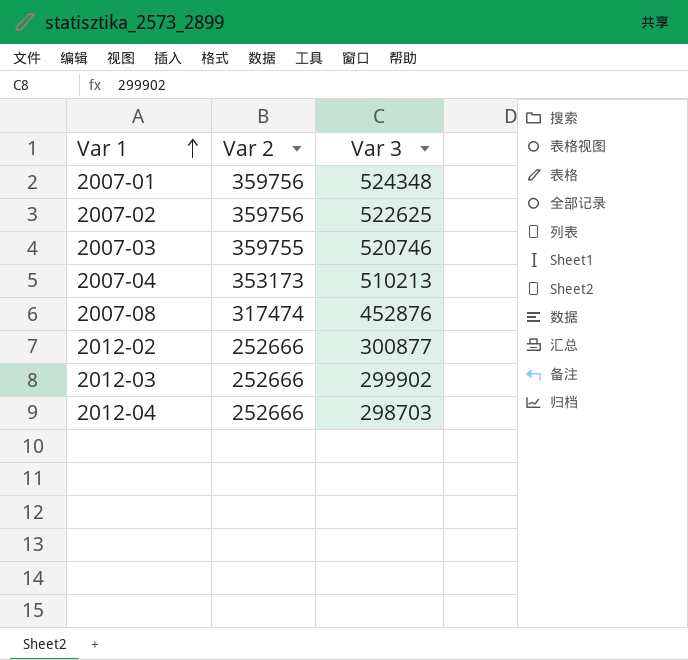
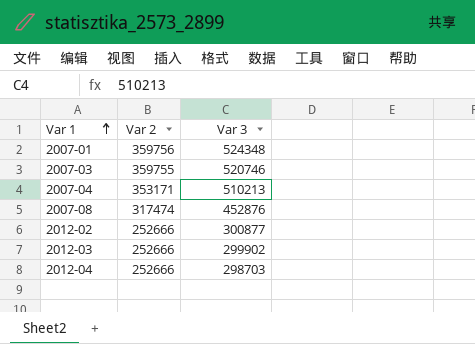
row 2007-02: 359756 | 522625 -> none
2007-04 | Var 2: 353173 -> 353171

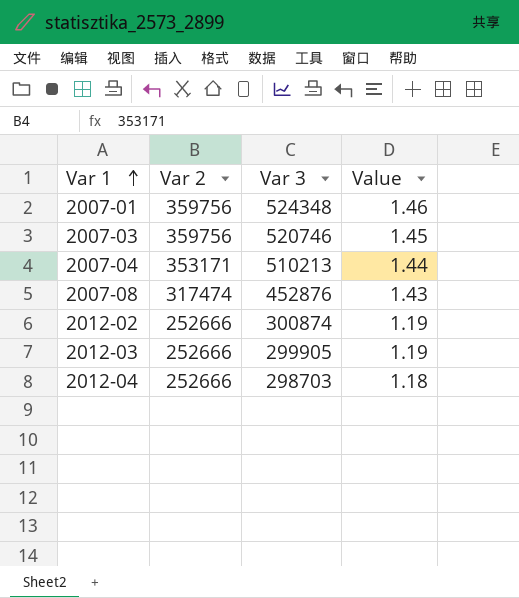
column Value | formula: none -> [Var 3] / [Var 2]
2007-03 | Var 2: 359755 -> 359756
2012-02 | Var 3: 300877 -> 300874
2012-03 | Var 3: 299902 -> 299905

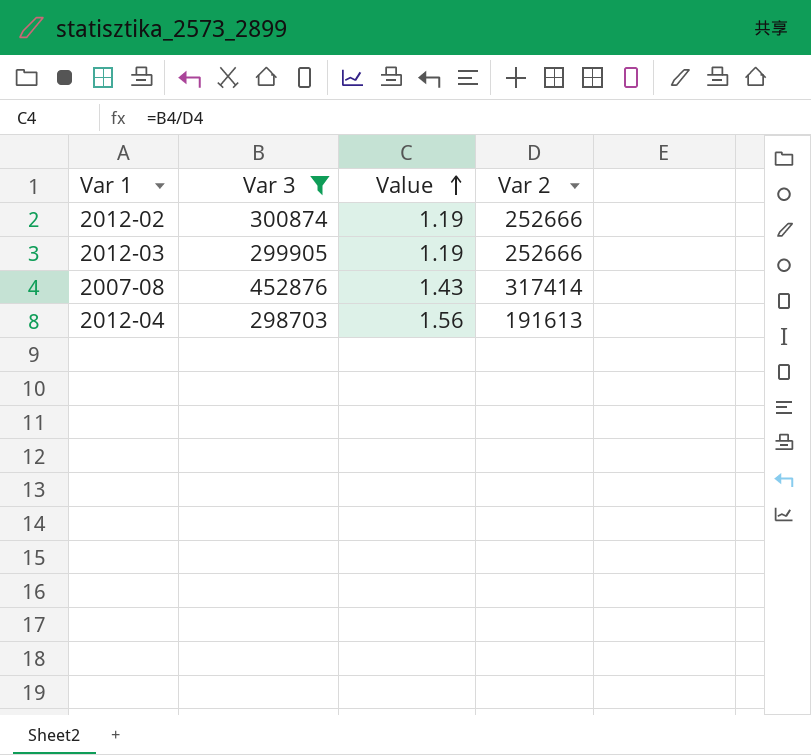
filter: none -> Var 3 <= 452876
row order: Var 1 ascending -> Value ascending
column Var 2 | position: 2 -> 4
2007-08 | Var 2: 317474 -> 317414
2012-04 | Value: 1.18 -> 1.56
2012-04 | Var 2: 252666 -> 191613

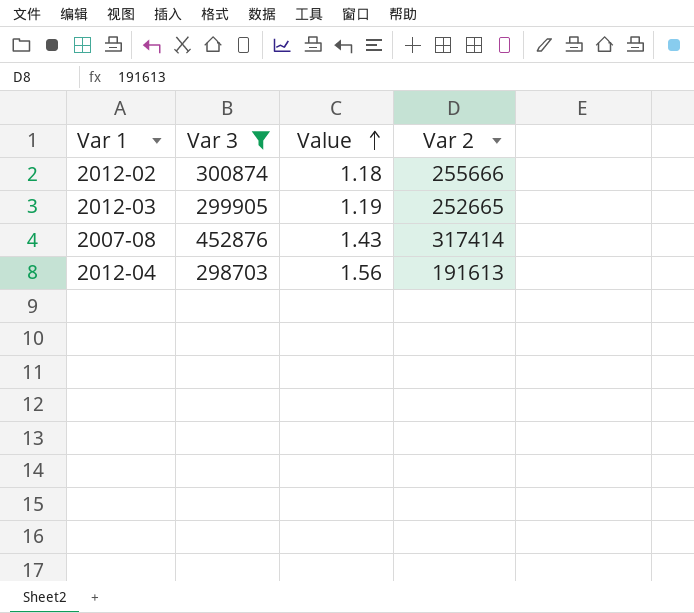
2012-02 | Value: 1.19 -> 1.18
2012-02 | Var 2: 252666 -> 255666
2012-03 | Var 2: 252666 -> 252665

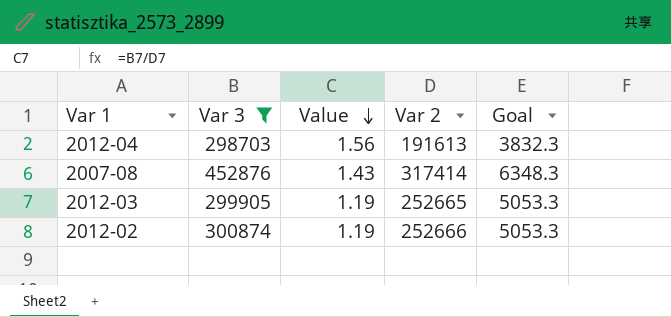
row order: Value ascending -> Value descending
column Goal | formula: none -> [Var 2] * 0.02
2012-02 | Value: 1.18 -> 1.19
2012-02 | Var 2: 255666 -> 252666

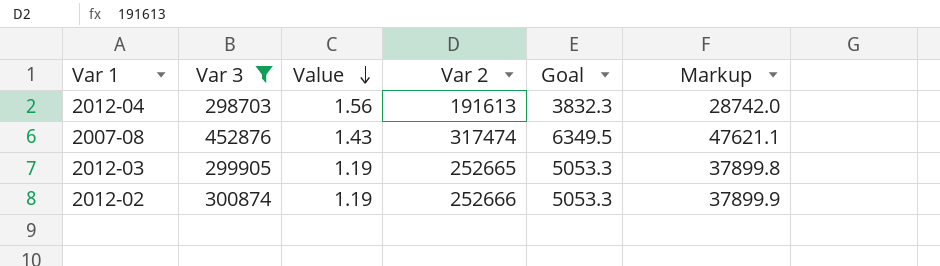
column Markup | formula: none -> [Var 2] * 0.15
2007-08 | Var 2: 317414 -> 317474
2007-08 | Goal: 6348.3 -> 6349.5

